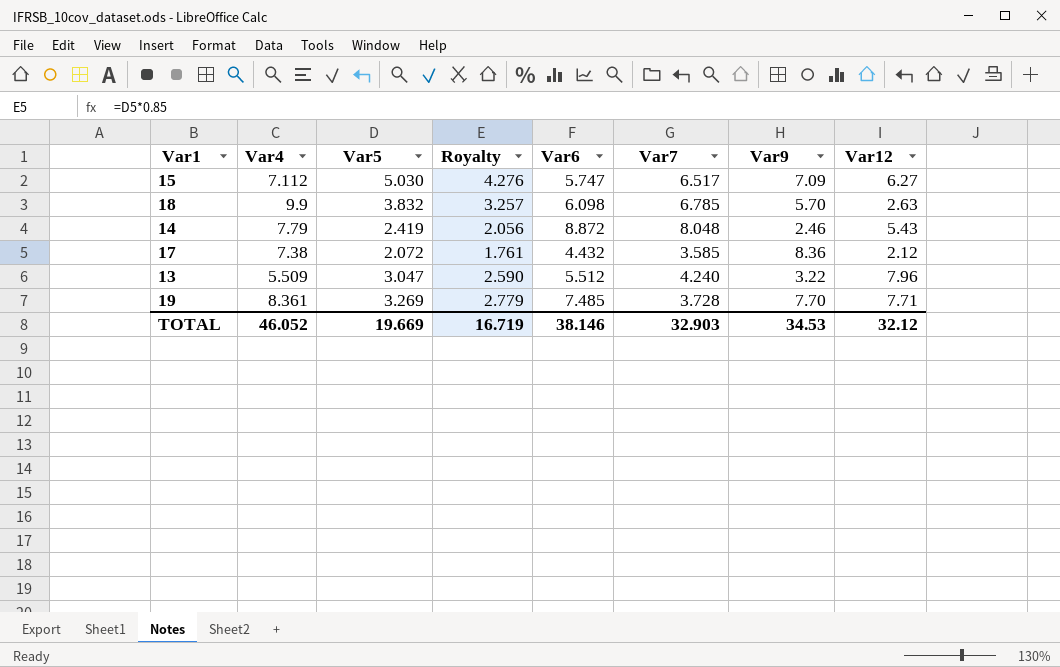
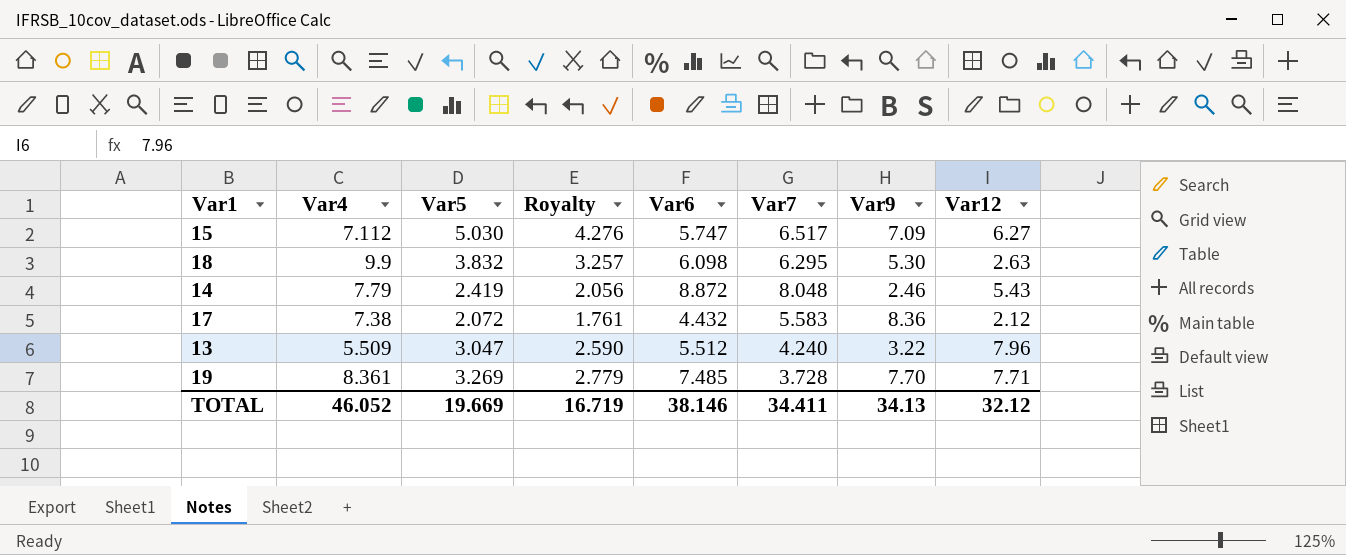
18 | Var7: 6.785 -> 6.295
18 | Var9: 5.70 -> 5.30
17 | Var7: 3.585 -> 5.583
TOTAL | Var7: 32.903 -> 34.411
TOTAL | Var9: 34.53 -> 34.13

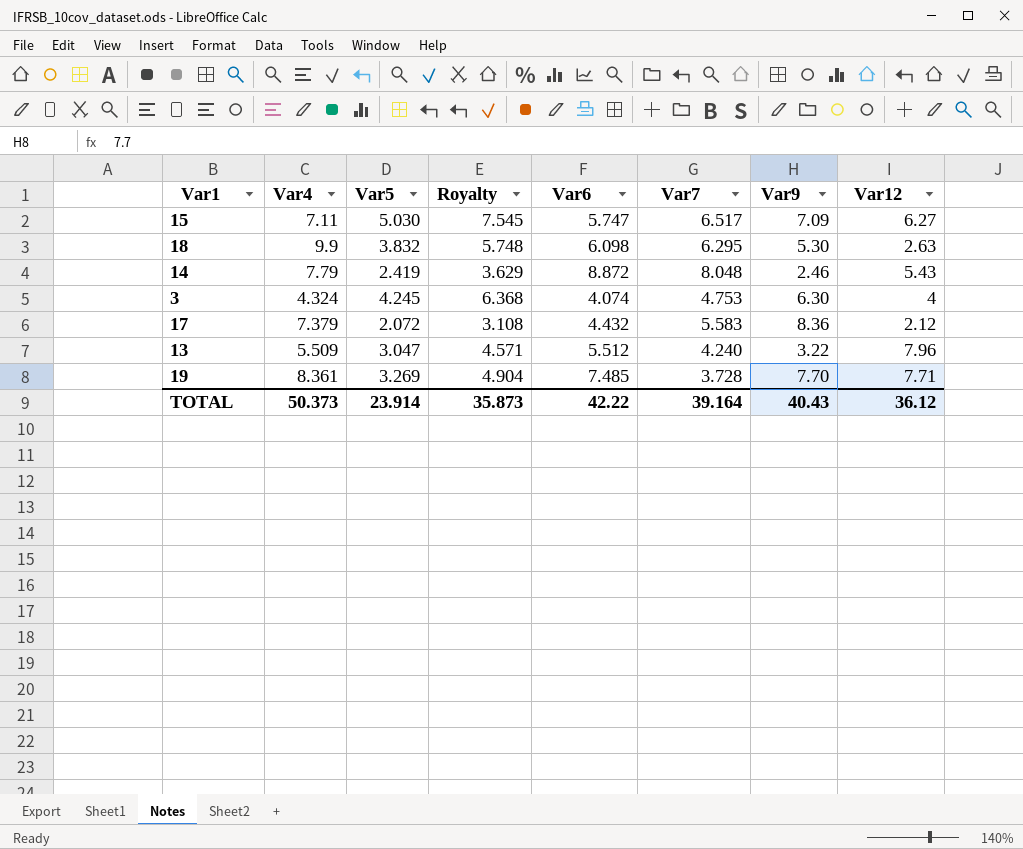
column Royalty | formula: [Var5] * 0.85 -> [Var5] * 1.5
15 | Var4: 7.112 -> 7.11
row 3: none -> 4.324 | 4.245 | 6.368 | 4.074 | 4.753 | 6.30 | 4
17 | Var4: 7.38 -> 7.379
TOTAL | Var4: 46.052 -> 50.373
TOTAL | Var5: 19.669 -> 23.914
TOTAL | Royalty: 16.719 -> 35.873
TOTAL | Var6: 38.146 -> 42.22
TOTAL | Var7: 34.411 -> 39.164
TOTAL | Var9: 34.13 -> 40.43
TOTAL | Var12: 32.12 -> 36.12

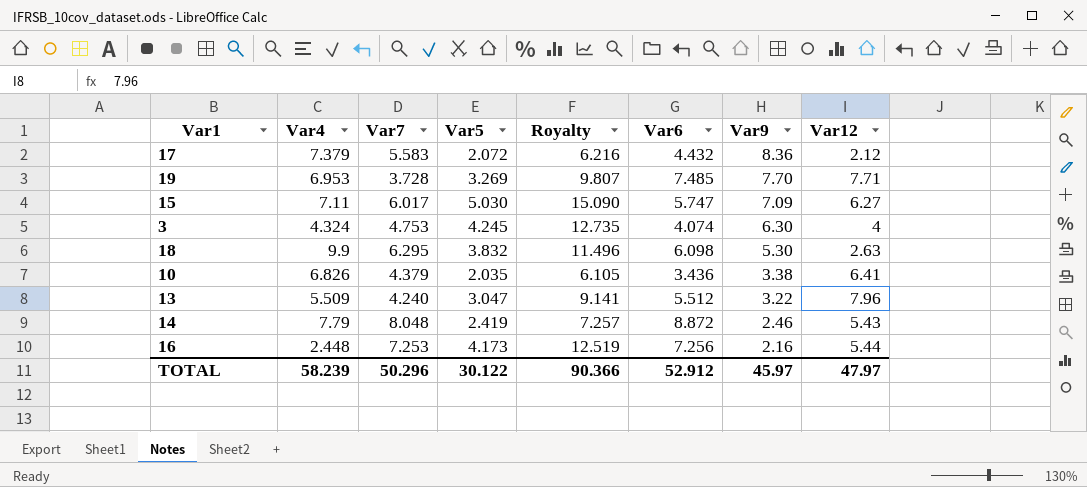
row order: none -> Var9 descending
column Var7 | position: 6 -> 3
column Royalty | formula: [Var5] * 1.5 -> [Var5] * 3
19 | Var4: 8.361 -> 6.953
15 | Var7: 6.517 -> 6.017
row 10: none -> 6.826 | 4.379 | 2.035 | 6.105 | 3.436 | 3.38 | 6.41
row 16: none -> 2.448 | 7.253 | 4.173 | 12.519 | 7.256 | 2.16 | 5.44
TOTAL | Var4: 50.373 -> 58.239
TOTAL | Var7: 39.164 -> 50.296
TOTAL | Var5: 23.914 -> 30.122
TOTAL | Royalty: 35.873 -> 90.366
TOTAL | Var6: 42.22 -> 52.912
TOTAL | Var9: 40.43 -> 45.97
TOTAL | Var12: 36.12 -> 47.97

